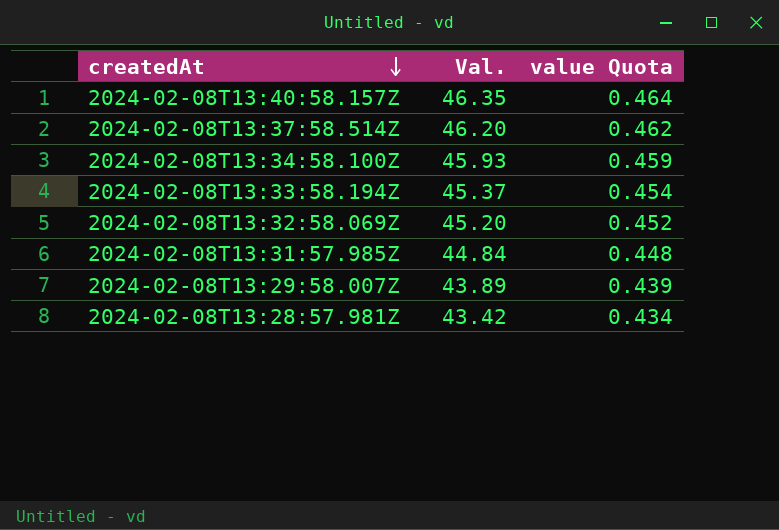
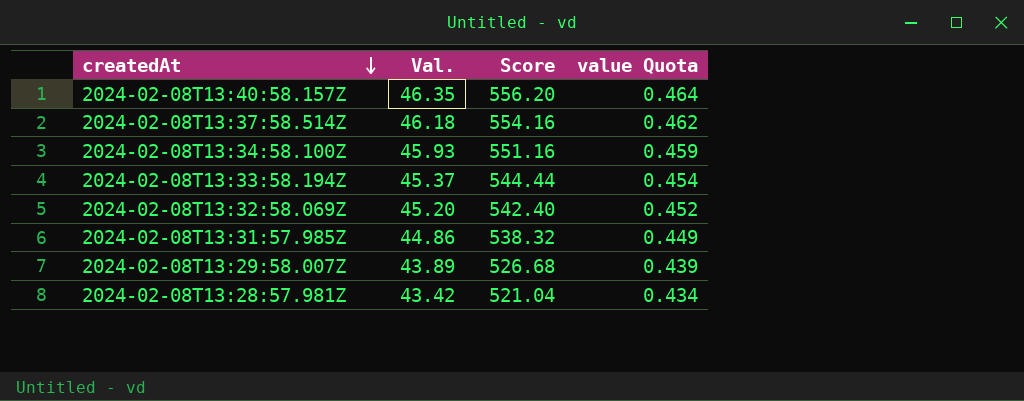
column Score | formula: none -> [Val.] * 12
2024-02-08T13:37:58.514Z | Val.: 46.20 -> 46.18
2024-02-08T13:31:57.985Z | Val.: 44.84 -> 44.86
2024-02-08T13:31:57.985Z | value Quota: 0.448 -> 0.449

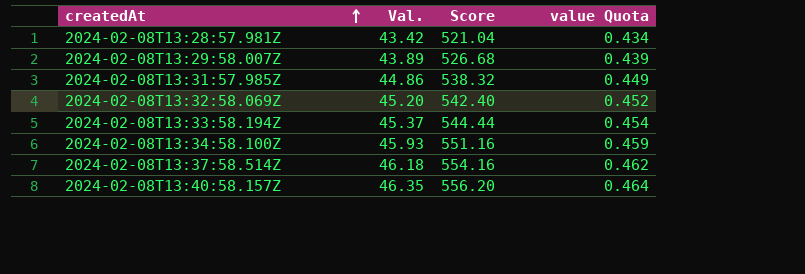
row order: createdAt descending -> createdAt ascending

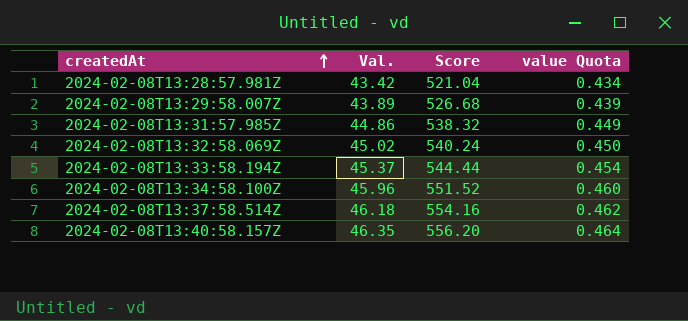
2024-02-08T13:32:58.069Z | Val.: 45.20 -> 45.02
2024-02-08T13:32:58.069Z | Score: 542.40 -> 540.24
2024-02-08T13:32:58.069Z | value Quota: 0.452 -> 0.450
2024-02-08T13:34:58.100Z | Val.: 45.93 -> 45.96
2024-02-08T13:34:58.100Z | Score: 551.16 -> 551.52
2024-02-08T13:34:58.100Z | value Quota: 0.459 -> 0.460

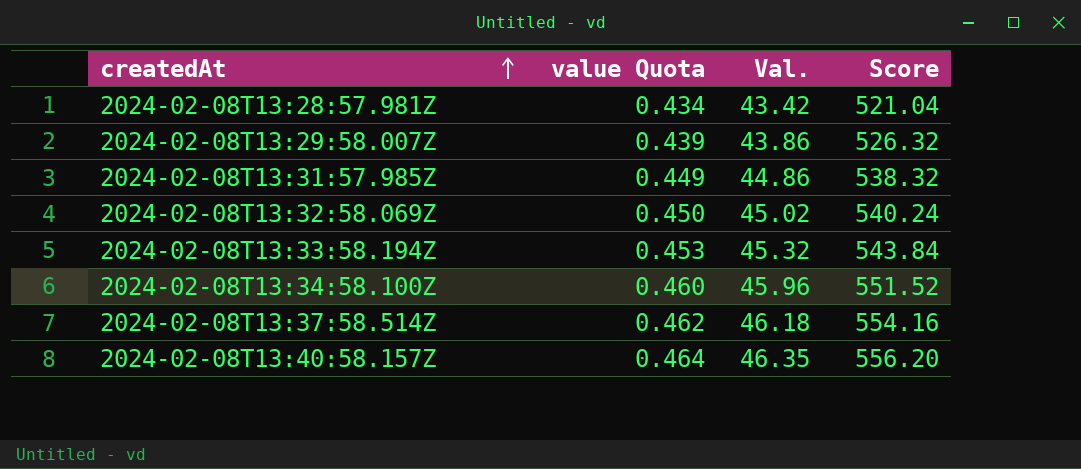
column value Quota | position: 4 -> 2
2024-02-08T13:29:58.007Z | Val.: 43.89 -> 43.86
2024-02-08T13:29:58.007Z | Score: 526.68 -> 526.32
2024-02-08T13:33:58.194Z | value Quota: 0.454 -> 0.453
2024-02-08T13:33:58.194Z | Val.: 45.37 -> 45.32
2024-02-08T13:33:58.194Z | Score: 544.44 -> 543.84

